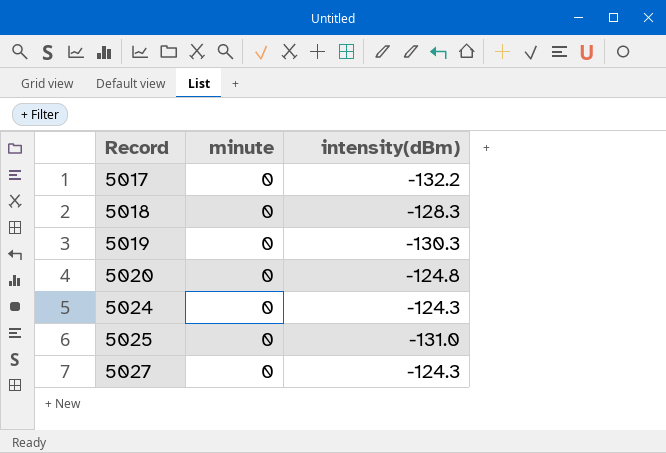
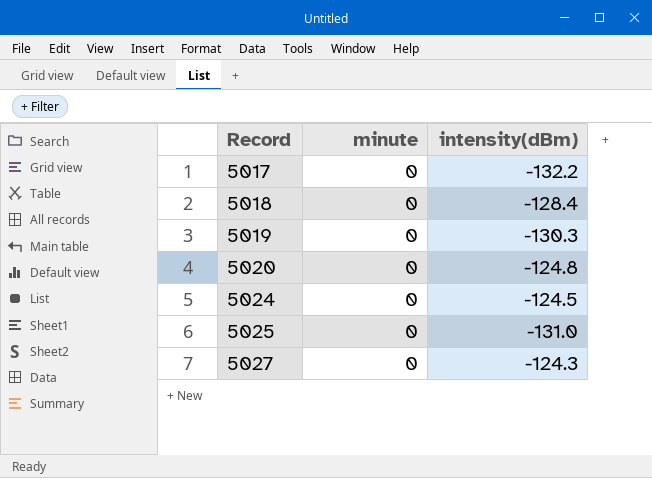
5018 | intensity(dBm): -128.3 -> -128.4
5024 | intensity(dBm): -124.3 -> -124.5

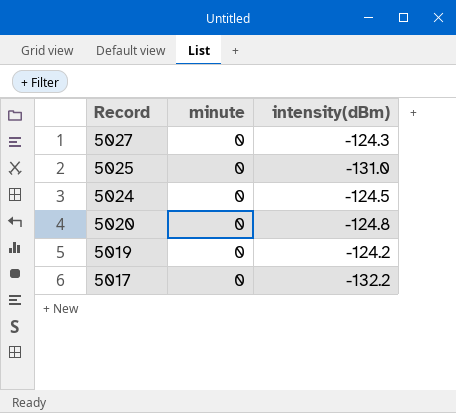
row order: Record ascending -> Record descending
row 5018: 0 | -128.4 -> none
5019 | intensity(dBm): -130.3 -> -124.2

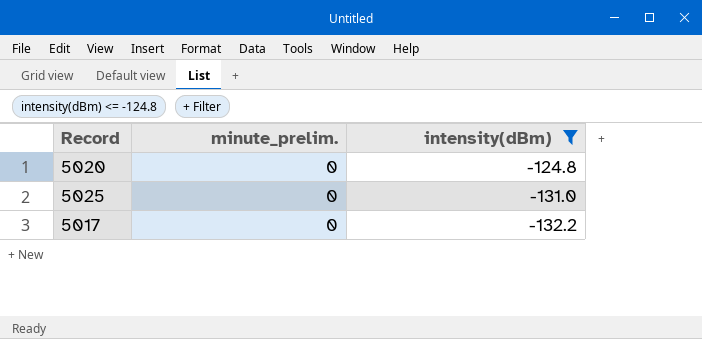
filter: none -> intensity(dBm) <= -124.8
row order: Record descending -> intensity(dBm) descending
column name: minute -> minute_prelim.

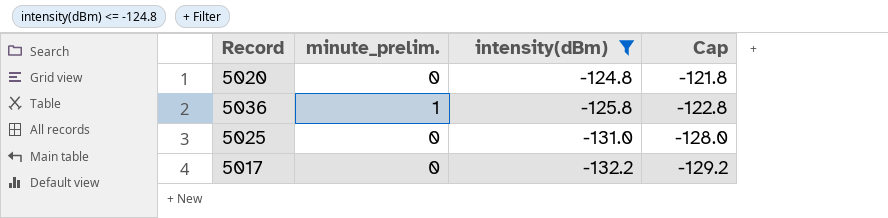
column Cap | formula: none -> [intensity(dBm)] + 3
row 5036: none -> 1 | -125.8 | -122.8

